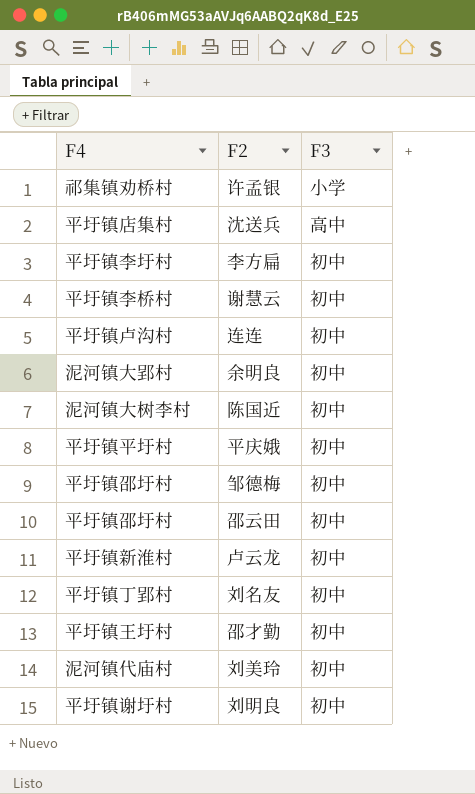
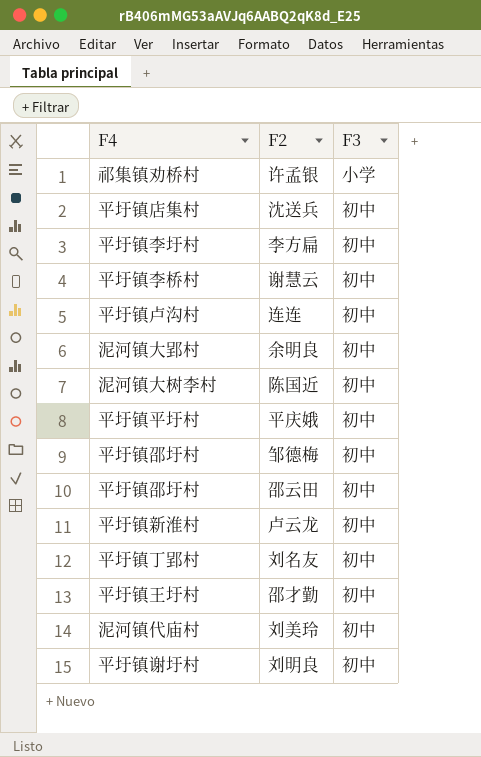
沈送兵 | F3: 高中 -> 初中

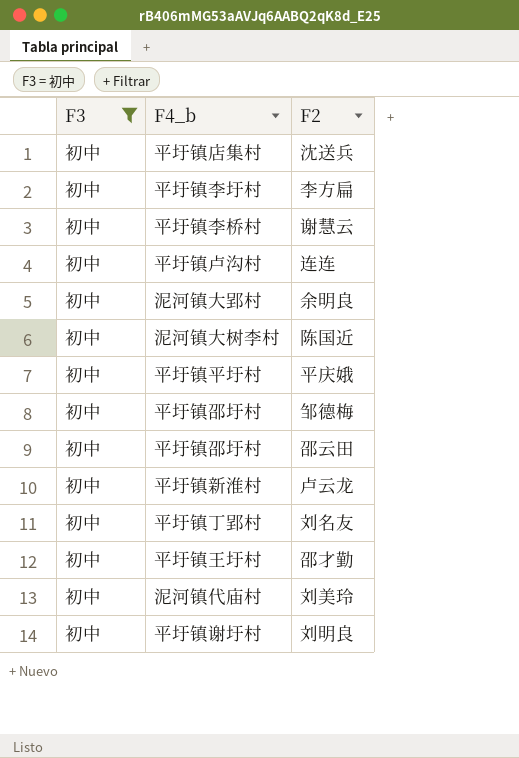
filter: none -> F3 = 初中
column F3 | position: 3 -> 1
column name: F4 -> F4_b

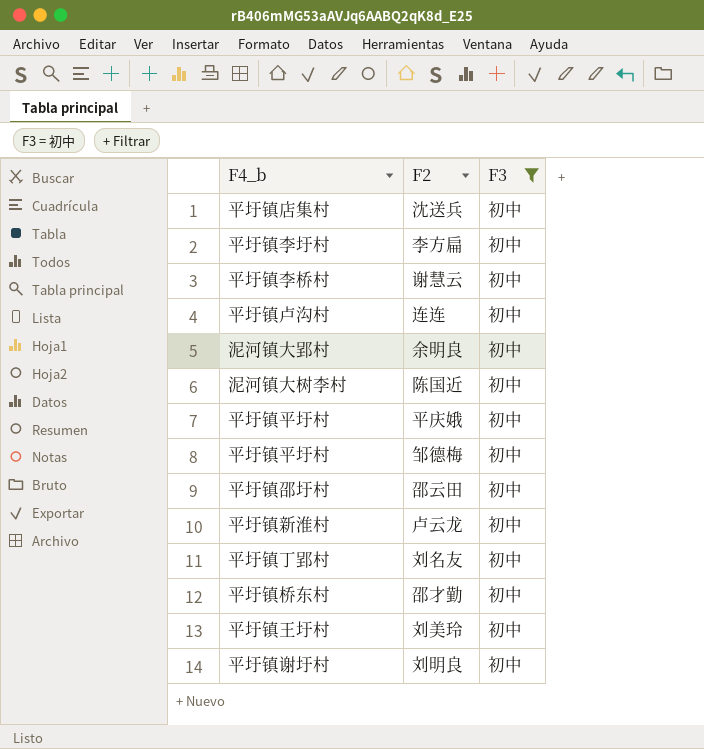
column F3 | position: 1 -> 3
邹德梅 | F4_b: 平圩镇邵圩村 -> 平圩镇平圩村
邵才勤 | F4_b: 平圩镇王圩村 -> 平圩镇桥东村
刘美玲 | F4_b: 泥河镇代庙村 -> 平圩镇王圩村

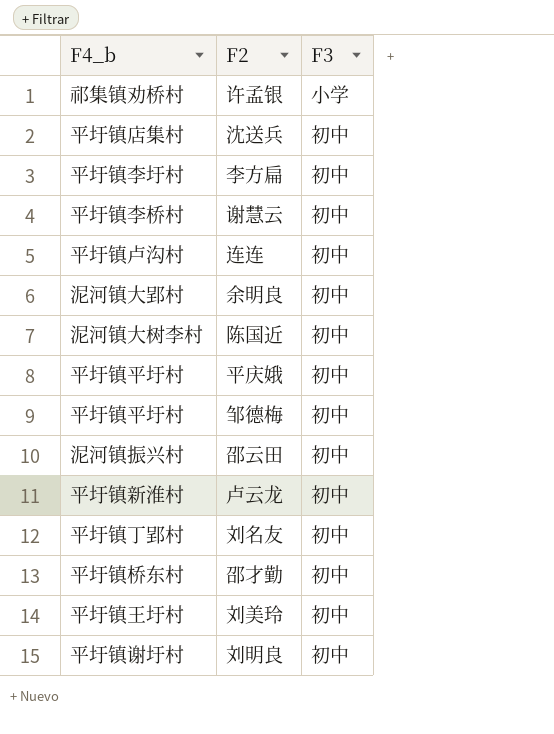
filter: F3 = 初中 -> none
邵云田 | F4_b: 平圩镇邵圩村 -> 泥河镇振兴村

